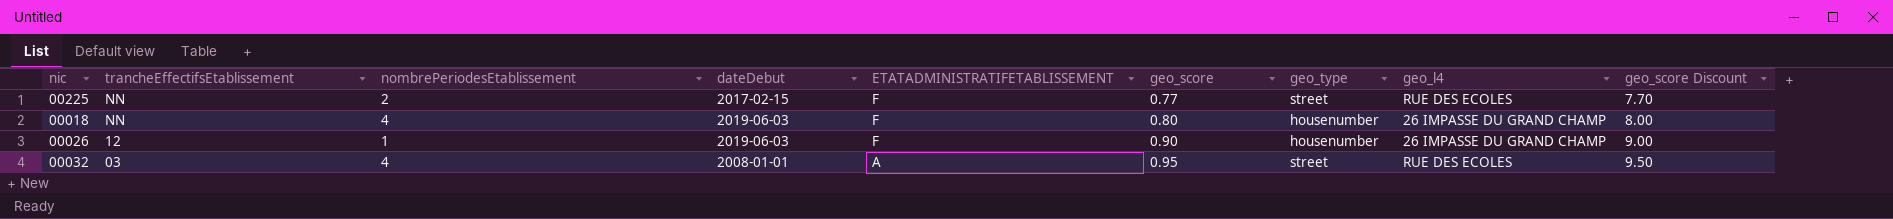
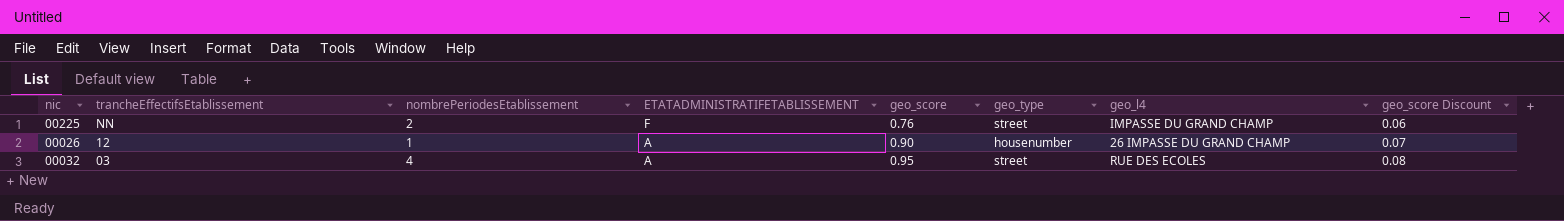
column dateDebut | position: 4 -> none
column geo_score Discount | formula: [geo_score] * 10 -> [geo_score] * 0.08
row 00018: NN | 4 | 2019-06-03 | F | 0.80 | housenumber | 26 IMPASSE DU GRAND CHAMP | 8.00 -> none
00225 | geo_score: 0.77 -> 0.76
00225 | geo_l4: RUE DES ECOLES -> IMPASSE DU GRAND CHAMP
00026 | ETATADMINISTRATIFETABLISSEMENT: F -> A

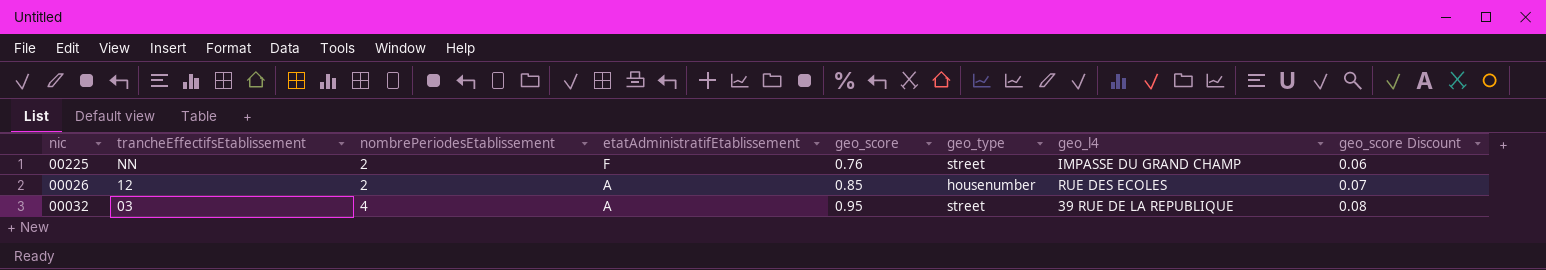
column name: ETATADMINISTRATIFETABLISSEMENT -> etatAdministratifEtablissement
00026 | nombrePeriodesEtablissement: 1 -> 2
00026 | geo_score: 0.90 -> 0.85
00026 | geo_l4: 26 IMPASSE DU GRAND CHAMP -> RUE DES ECOLES
00032 | geo_l4: RUE DES ECOLES -> 39 RUE DE LA REPUBLIQUE

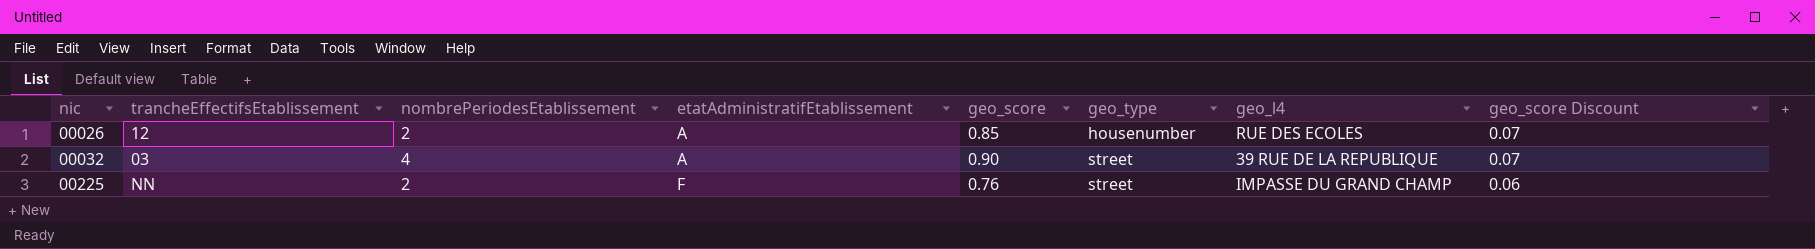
row order: trancheEffectifsEtablissement descending -> nic ascending
00032 | geo_score: 0.95 -> 0.90
00032 | geo_score Discount: 0.08 -> 0.07

